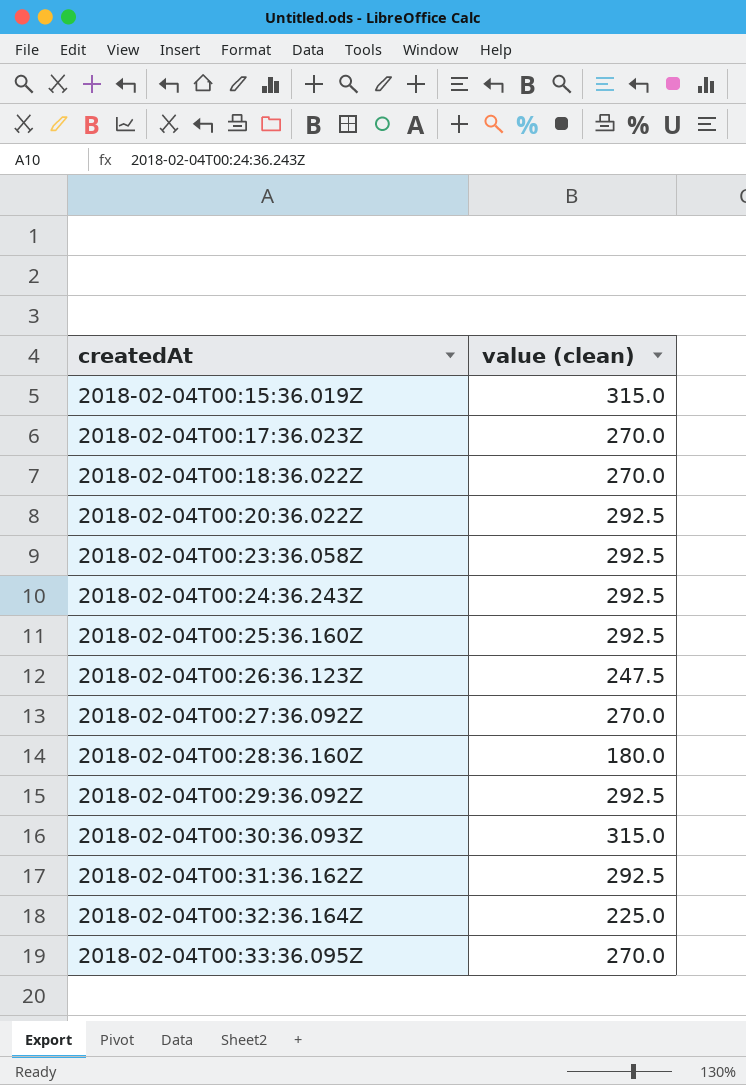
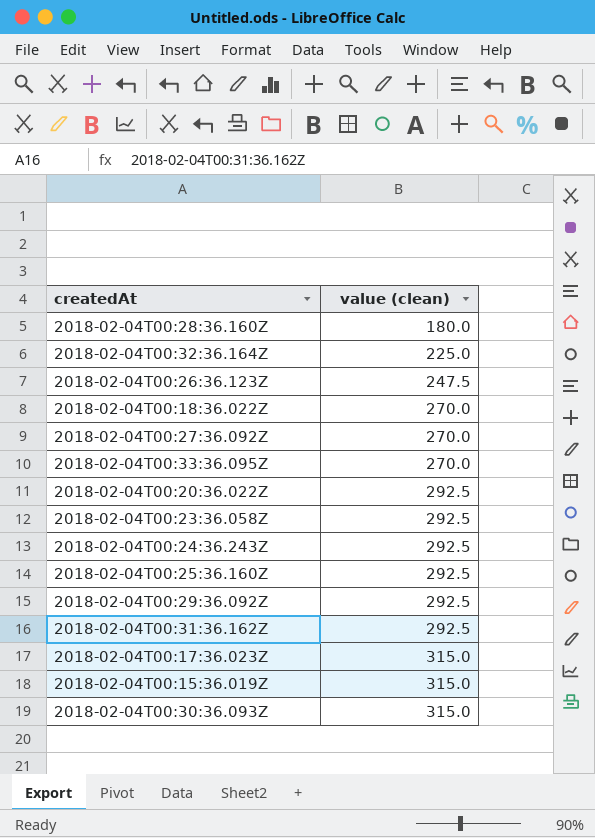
row order: createdAt ascending -> value (clean) ascending
2018-02-04T00:17:36.023Z | value (clean): 270.0 -> 315.0

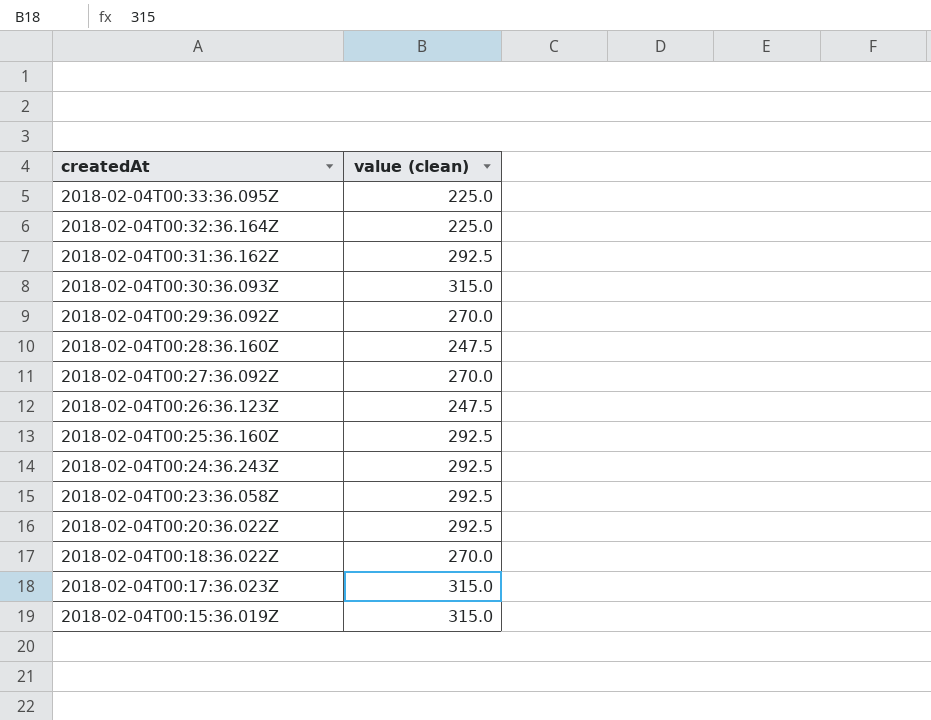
row order: value (clean) ascending -> createdAt descending
2018-02-04T00:33:36.095Z | value (clean): 270.0 -> 225.0
2018-02-04T00:29:36.092Z | value (clean): 292.5 -> 270.0
2018-02-04T00:28:36.160Z | value (clean): 180.0 -> 247.5

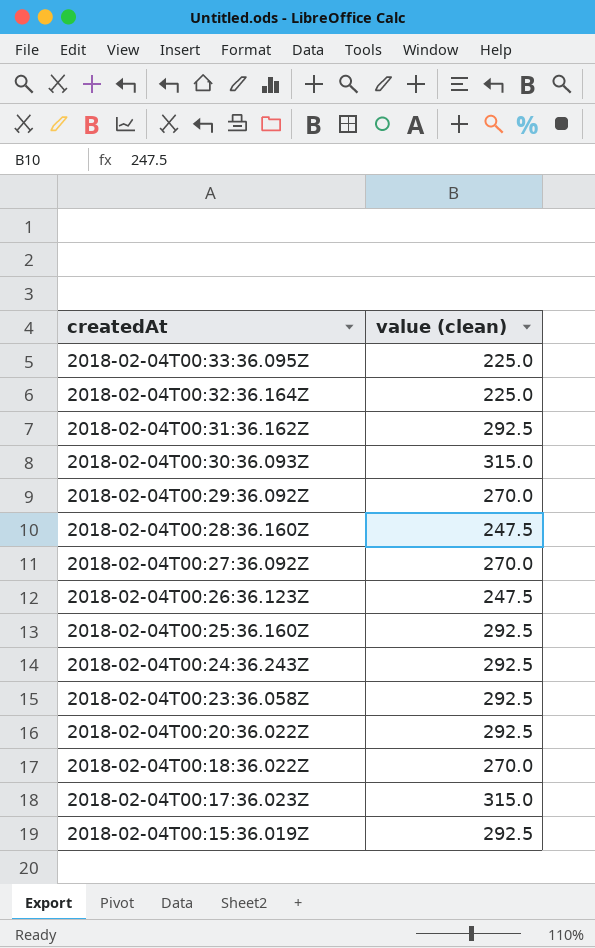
2018-02-04T00:15:36.019Z | value (clean): 315.0 -> 292.5

